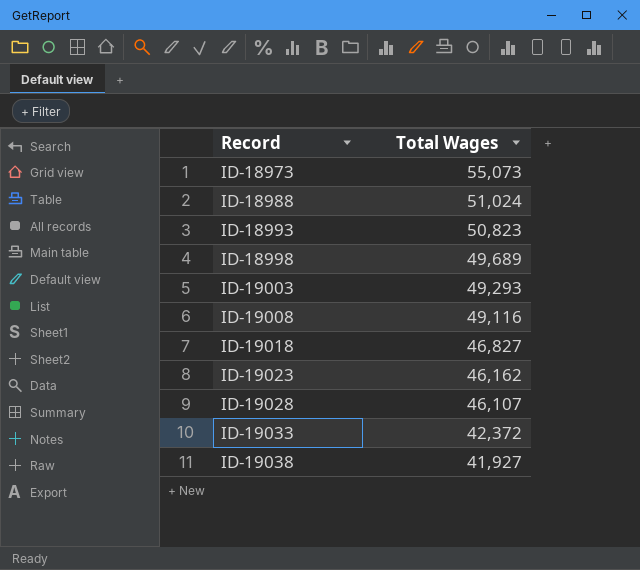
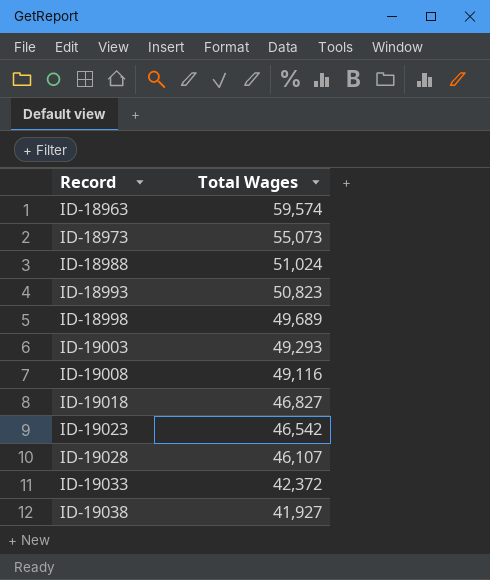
row ID-18963: none -> 59,574
ID-19023 | Total Wages: 46,162 -> 46,542

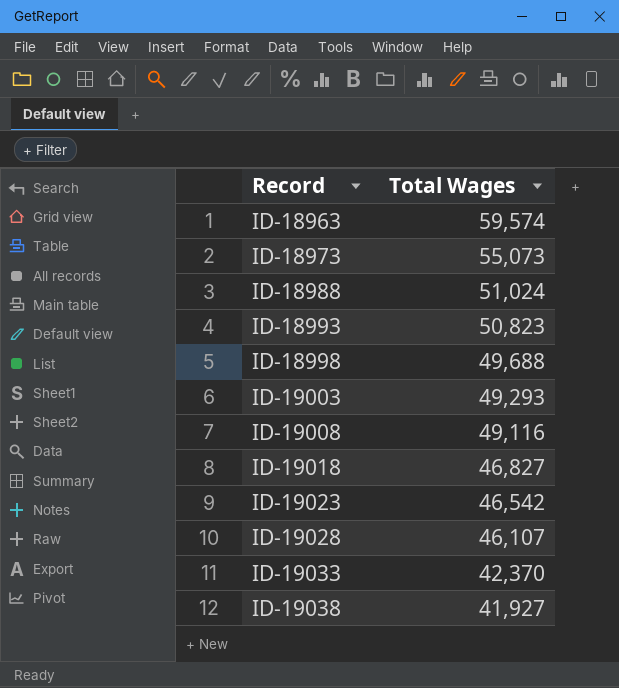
ID-18998 | Total Wages: 49,689 -> 49,688
ID-19033 | Total Wages: 42,372 -> 42,370

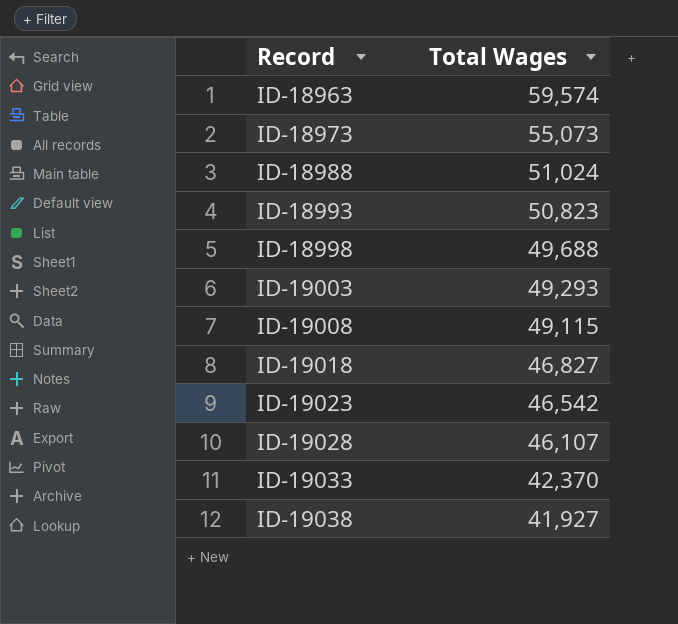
ID-19008 | Total Wages: 49,116 -> 49,115

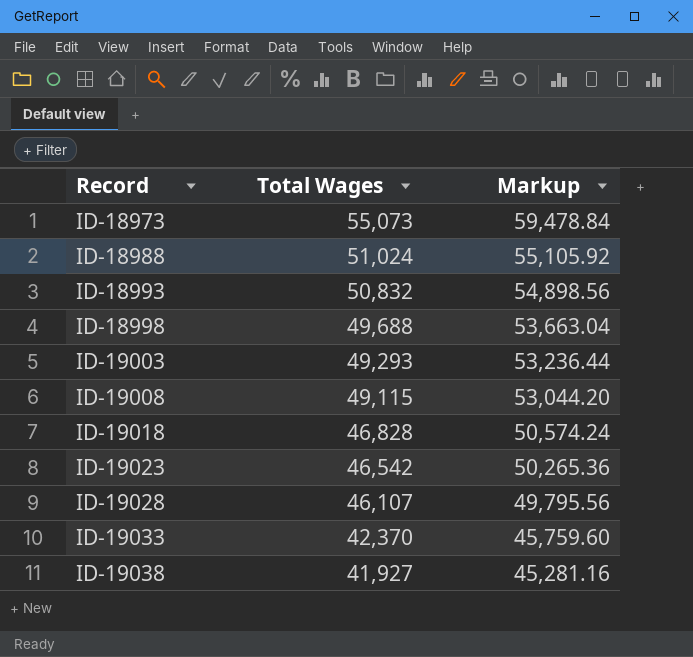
column Markup | formula: none -> [Total Wages] * 1.08
row ID-18963: 59,574 -> none
ID-18993 | Total Wages: 50,823 -> 50,832
ID-19018 | Total Wages: 46,827 -> 46,828

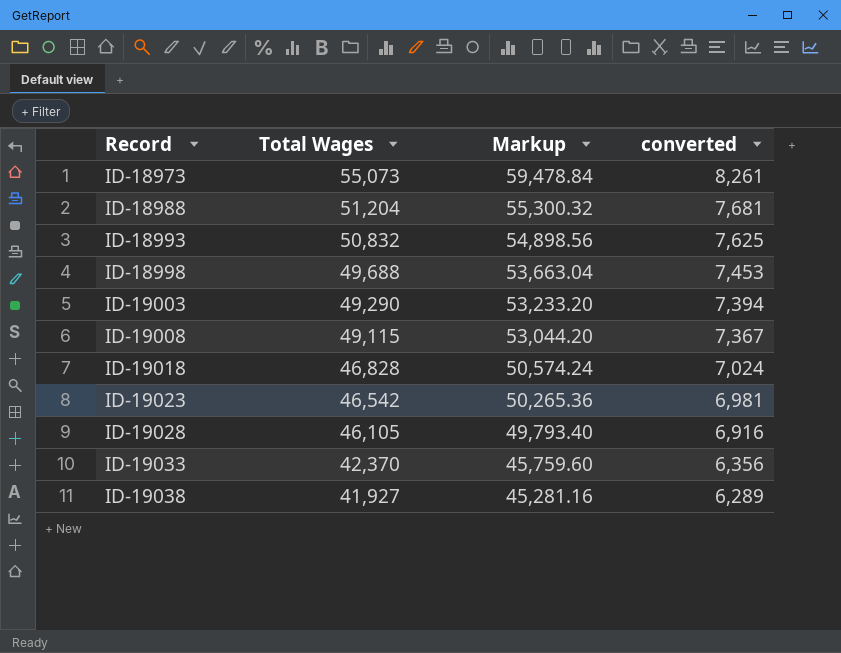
column converted | formula: none -> [Total Wages] * 0.15
ID-18988 | Total Wages: 51,024 -> 51,204
ID-18988 | Markup: 55,105.92 -> 55,300.32
ID-19003 | Total Wages: 49,293 -> 49,290
ID-19003 | Markup: 53,236.44 -> 53,233.20
ID-19028 | Total Wages: 46,107 -> 46,105
ID-19028 | Markup: 49,795.56 -> 49,793.40

